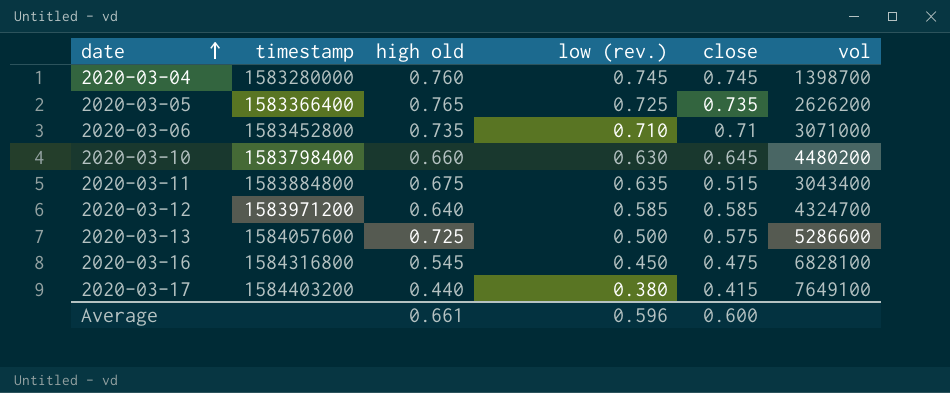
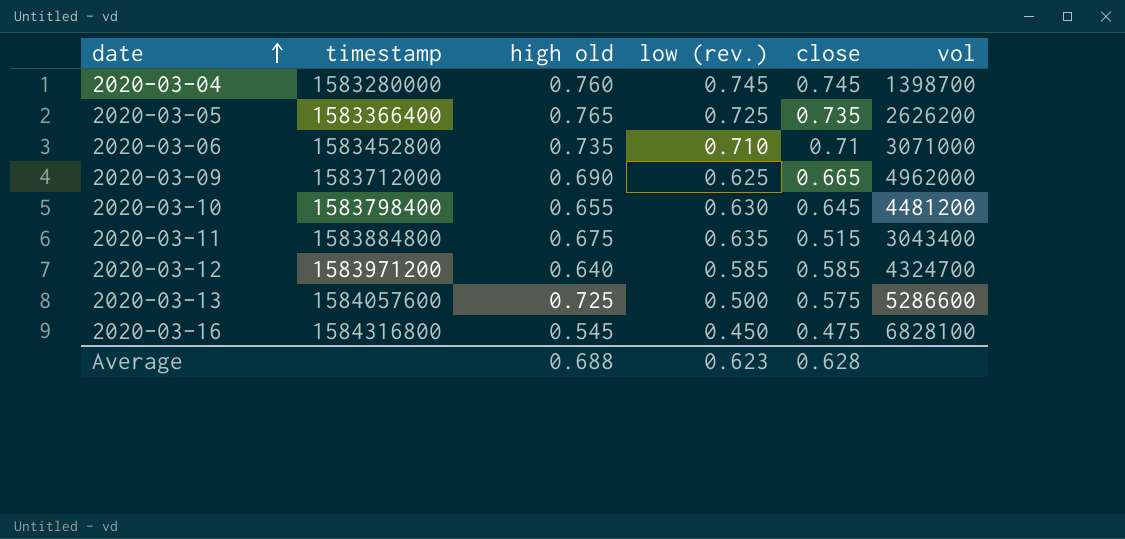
row 2020-03-17: 1584403200 | 0.440 | 0.380 | 0.415 | 7649100 -> none
row 2020-03-09: none -> 1583712000 | 0.690 | 0.625 | 0.665 | 4962000
2020-03-10 | high old: 0.660 -> 0.655
2020-03-10 | vol: 4480200 -> 4481200
Average | high old: 0.661 -> 0.688
Average | low (rev.): 0.596 -> 0.623
Average | close: 0.600 -> 0.628

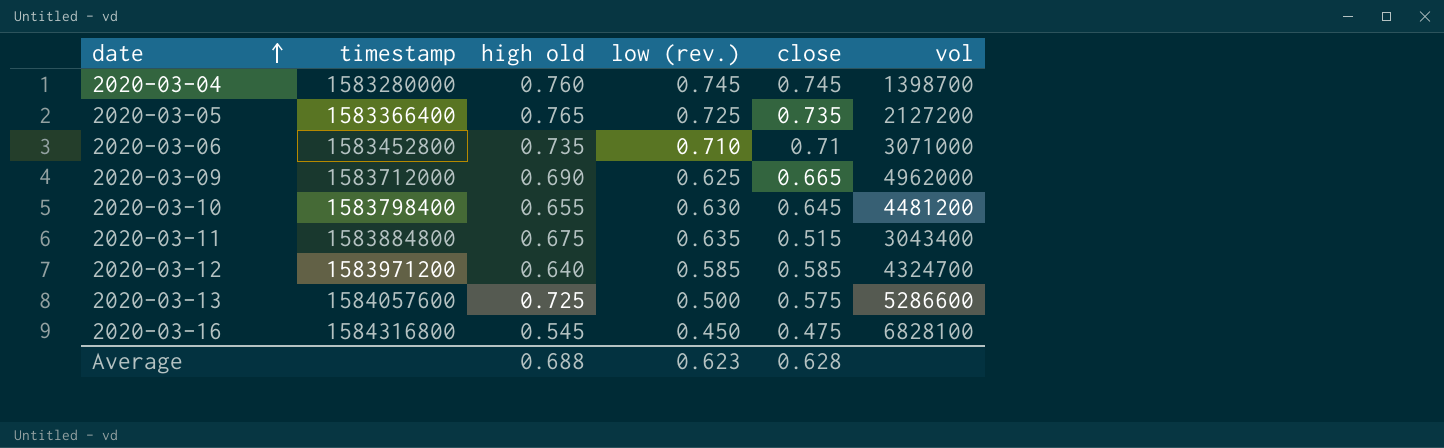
2020-03-05 | vol: 2626200 -> 2127200

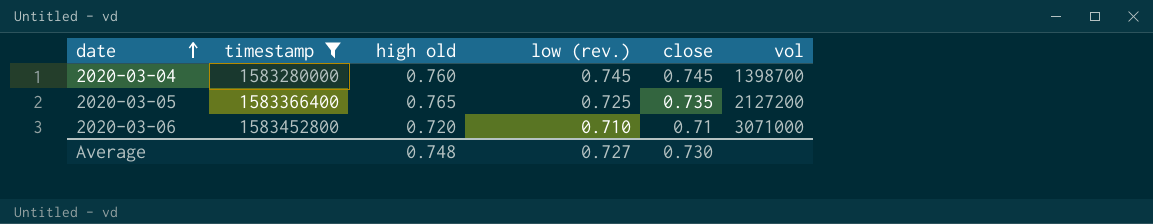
filter: none -> timestamp <= 1583452800
2020-03-06 | high old: 0.735 -> 0.720
Average | high old: 0.688 -> 0.748
Average | low (rev.): 0.623 -> 0.727
Average | close: 0.628 -> 0.730

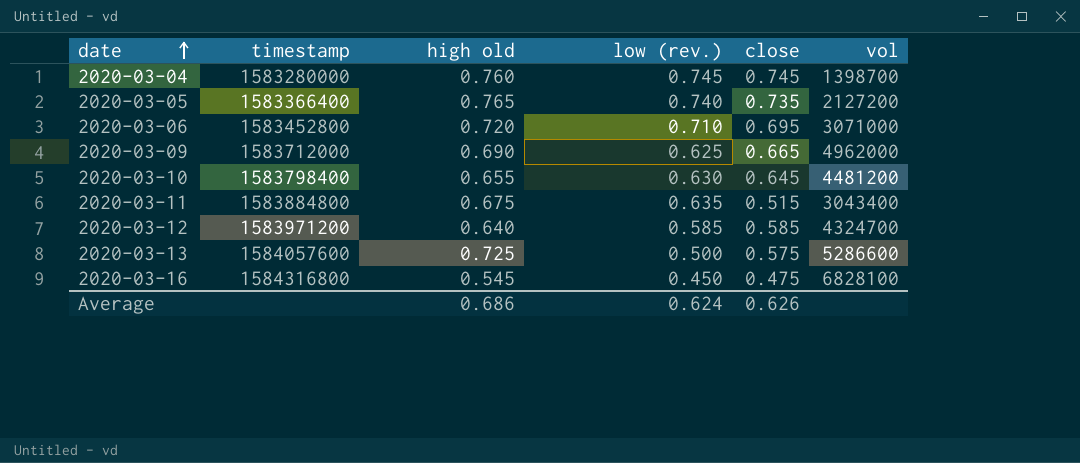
filter: timestamp <= 1583452800 -> none
2020-03-05 | low (rev.): 0.725 -> 0.740
2020-03-06 | close: 0.71 -> 0.695
Average | high old: 0.748 -> 0.686
Average | low (rev.): 0.727 -> 0.624
Average | close: 0.730 -> 0.626

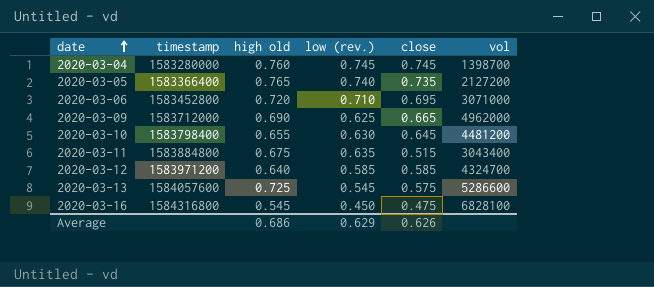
2020-03-13 | low (rev.): 0.500 -> 0.545
Average | low (rev.): 0.624 -> 0.629

